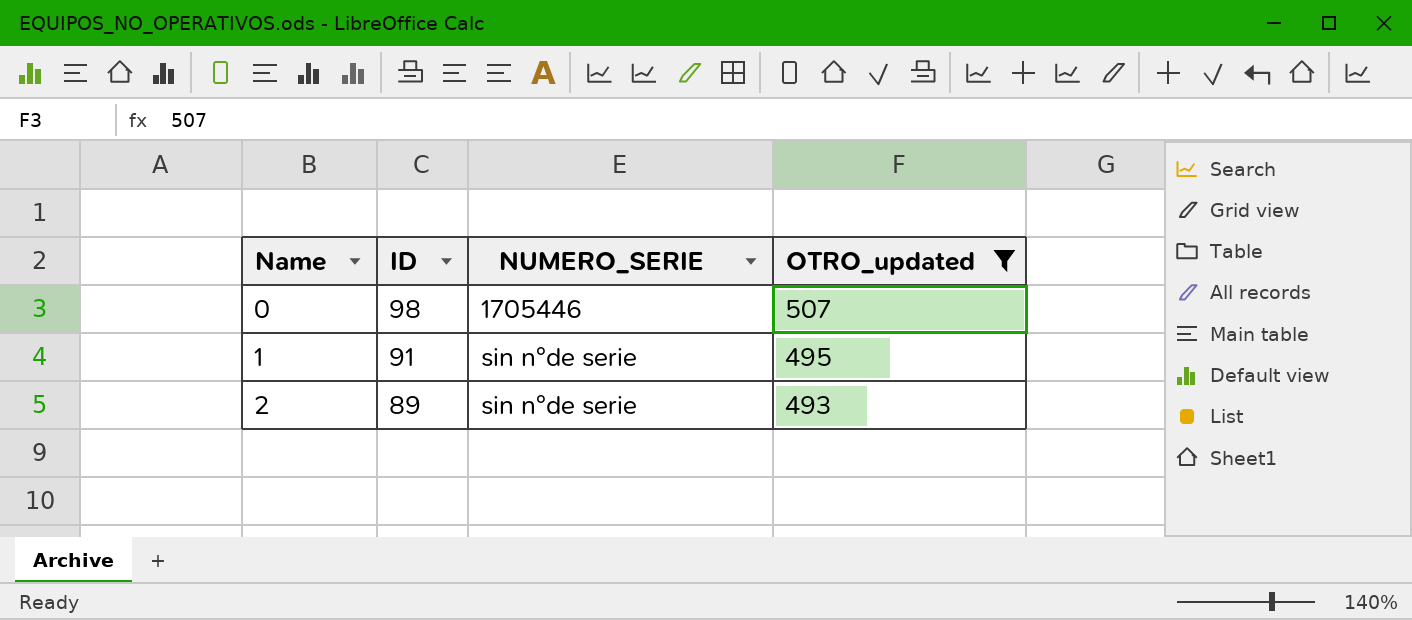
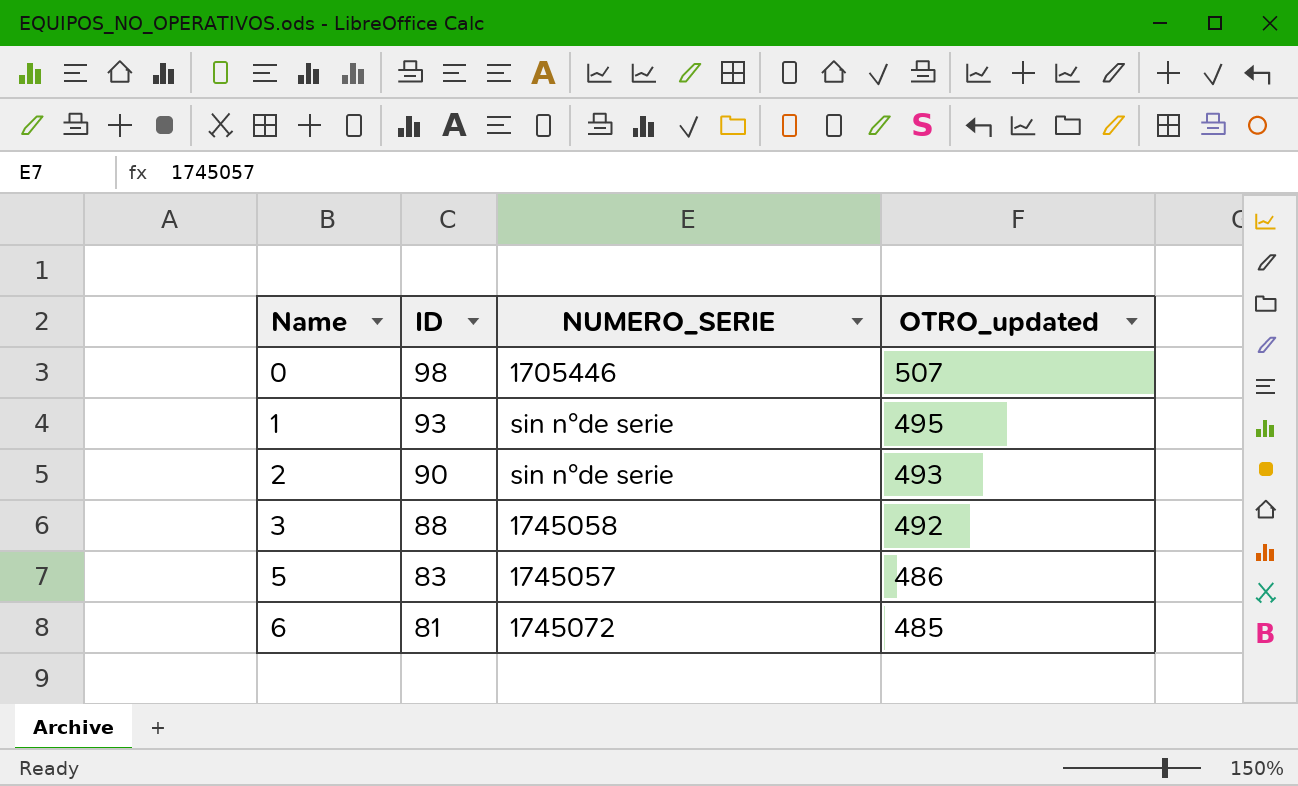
filter: OTRO_updated >= 493 -> none
1 | ID: 91 -> 93
2 | ID: 89 -> 90

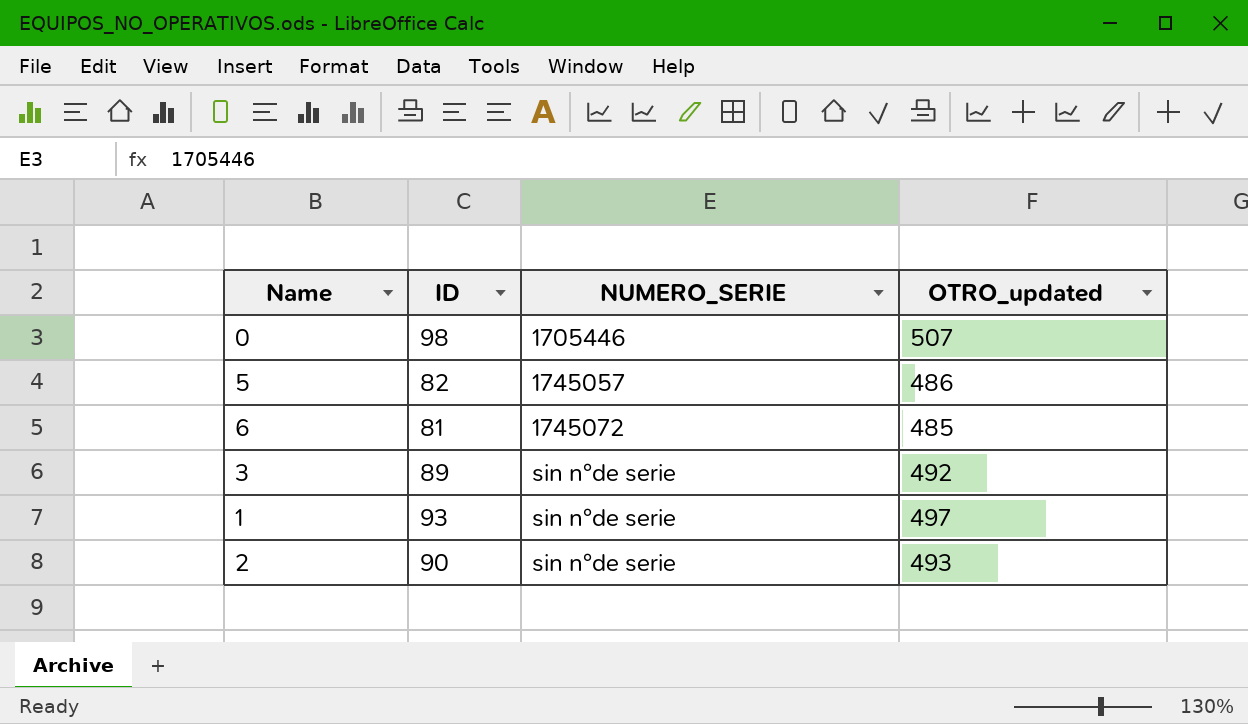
row order: Name ascending -> NUMERO_SERIE ascending
5 | ID: 83 -> 82
3 | ID: 88 -> 89
3 | NUMERO_SERIE: 1745058 -> sin n°de serie
1 | OTRO_updated: 495 -> 497

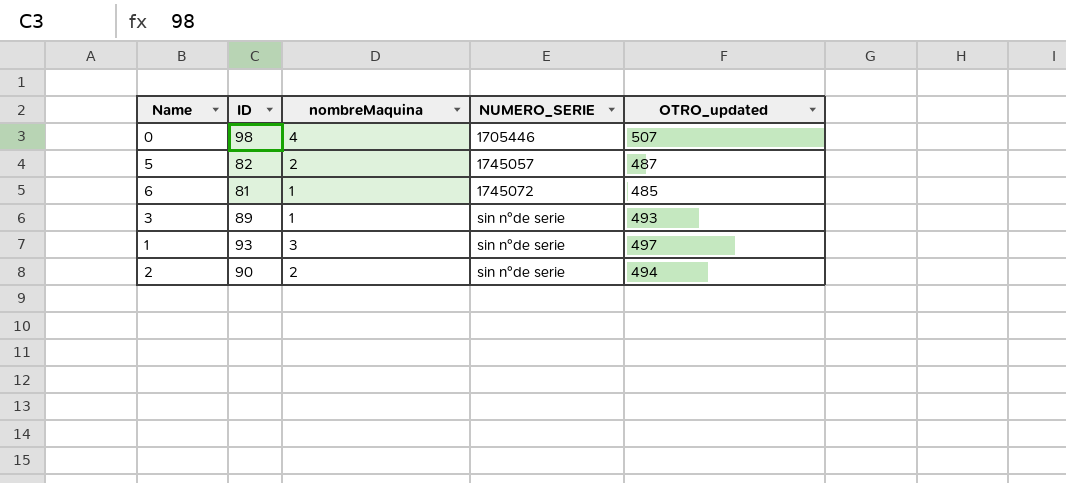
column nombreMaquina | position: none -> 3
5 | OTRO_updated: 486 -> 487
3 | OTRO_updated: 492 -> 493
2 | OTRO_updated: 493 -> 494

